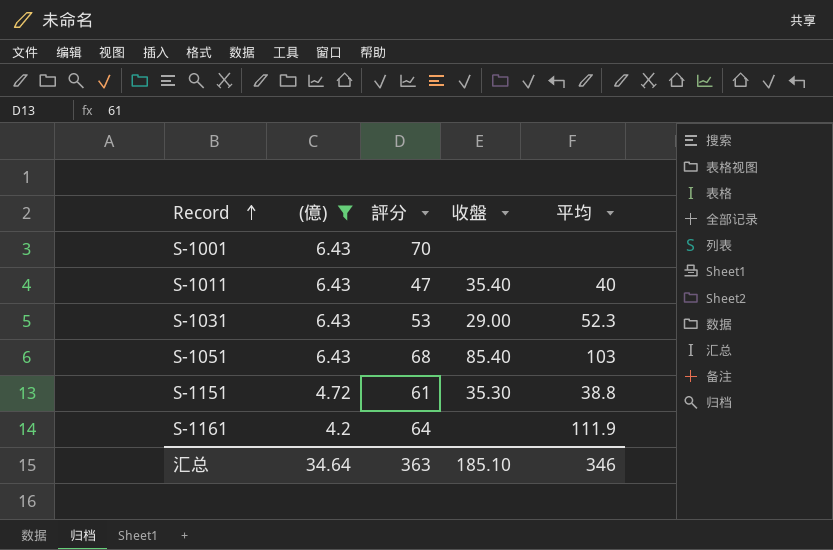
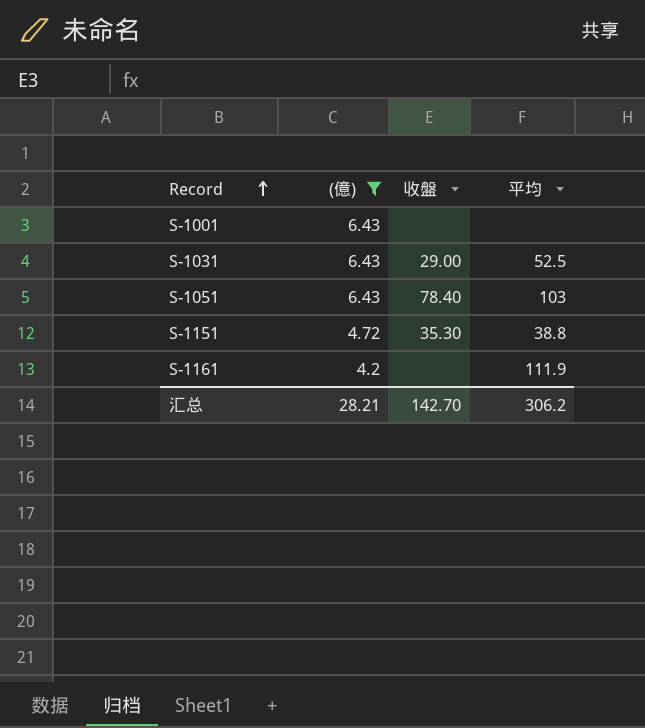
column 評分 | position: 3 -> none
row S-1011: 6.43 | 47 | 35.40 | 40 -> none
S-1031 | 平均: 52.3 -> 52.5
S-1051 | 收盤: 85.40 -> 78.40
汇总 | (億): 34.64 -> 28.21
汇总 | 收盤: 185.10 -> 142.70
汇总 | 平均: 346 -> 306.2

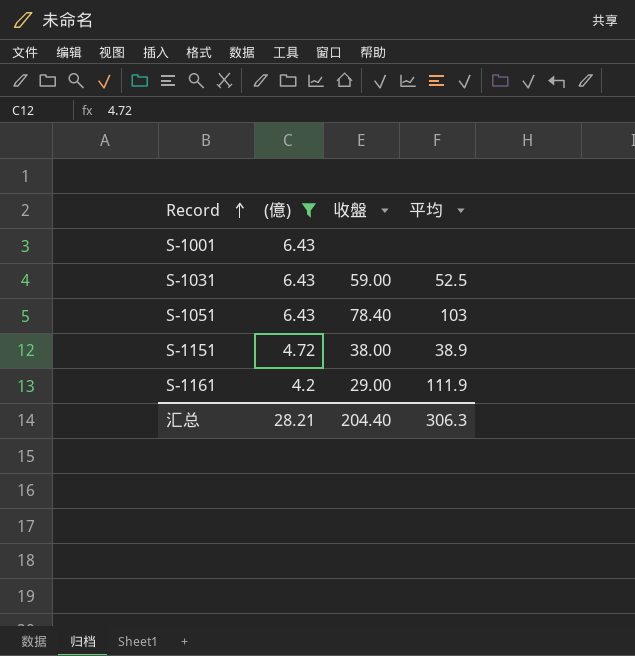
S-1031 | 收盤: 29.00 -> 59.00
S-1151 | 收盤: 35.30 -> 38.00
S-1151 | 平均: 38.8 -> 38.9
S-1161 | 收盤: none -> 29.00
汇总 | 收盤: 142.70 -> 204.40
汇总 | 平均: 306.2 -> 306.3

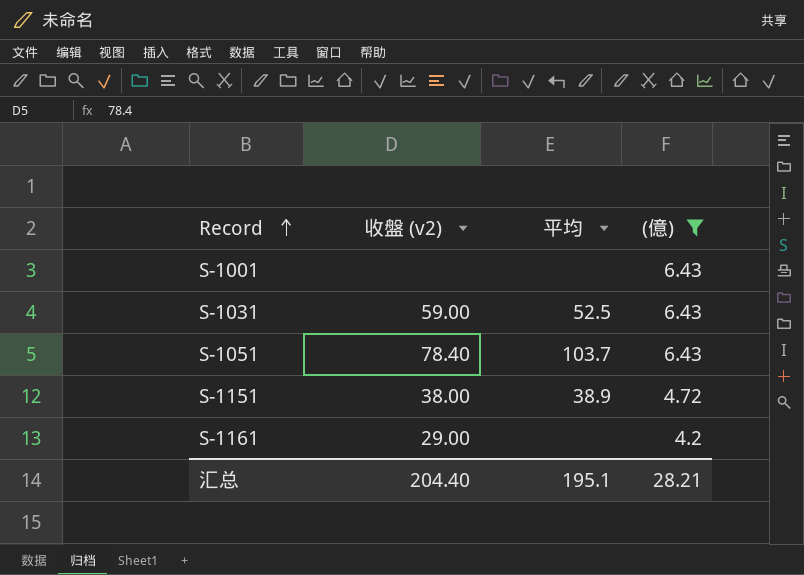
column name: 收盤 -> 收盤 (v2)
column (億) | position: 2 -> 4
S-1051 | 平均: 103 -> 103.7
S-1161 | 平均: 111.9 -> none
汇总 | 平均: 306.3 -> 195.1

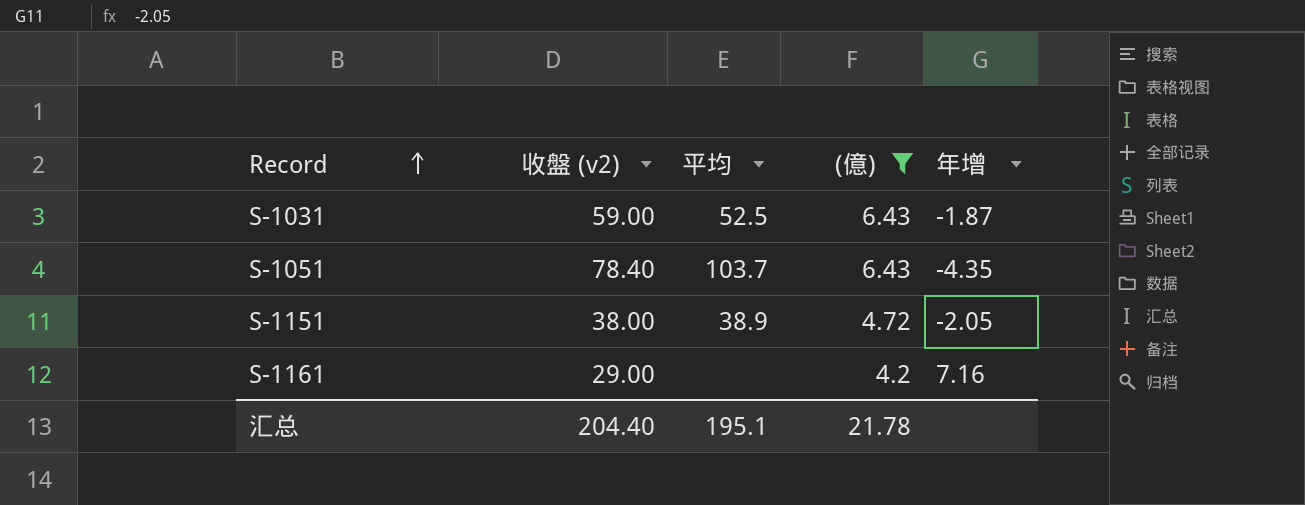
column 年增 | position: none -> 5
row S-1001: none | none | 6.43 -> none
汇总 | (億): 28.21 -> 21.78

